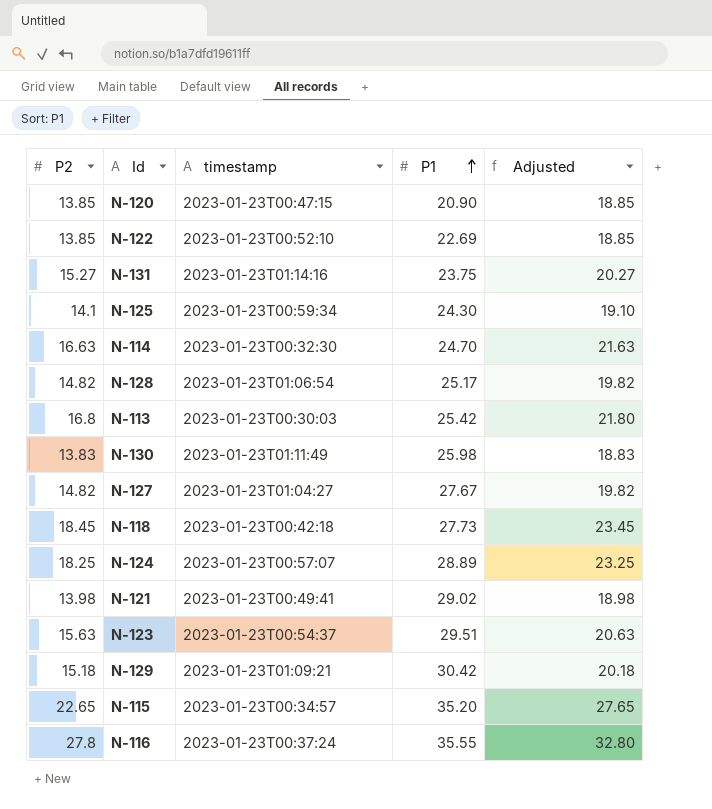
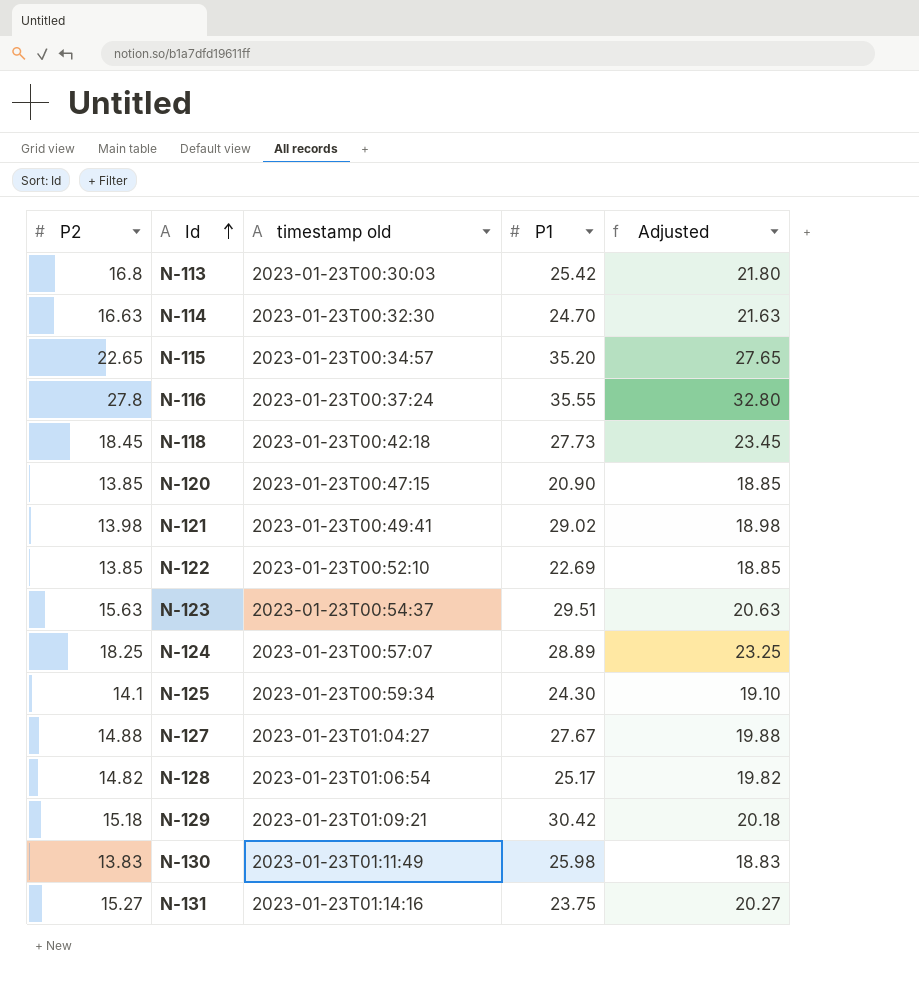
row order: P1 ascending -> Id ascending
column name: timestamp -> timestamp old
N-127 | P2: 14.82 -> 14.88
N-127 | Adjusted: 19.82 -> 19.88

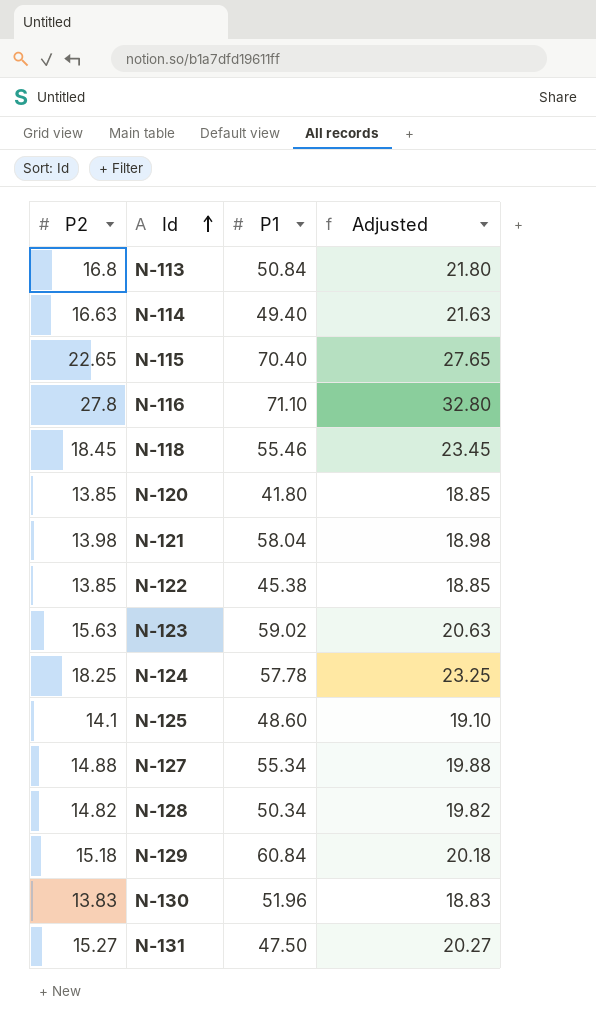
column timestamp old | position: 3 -> none
N-113 | P1: 25.42 -> 50.84
N-114 | P1: 24.70 -> 49.40
N-115 | P1: 35.20 -> 70.40
N-116 | P1: 35.55 -> 71.10
N-118 | P1: 27.73 -> 55.46
N-120 | P1: 20.90 -> 41.80
N-121 | P1: 29.02 -> 58.04
N-122 | P1: 22.69 -> 45.38
N-123 | P1: 29.51 -> 59.02
N-124 | P1: 28.89 -> 57.78
N-125 | P1: 24.30 -> 48.60
N-127 | P1: 27.67 -> 55.34
N-128 | P1: 25.17 -> 50.34
N-129 | P1: 30.42 -> 60.84
N-130 | P1: 25.98 -> 51.96
N-131 | P1: 23.75 -> 47.50

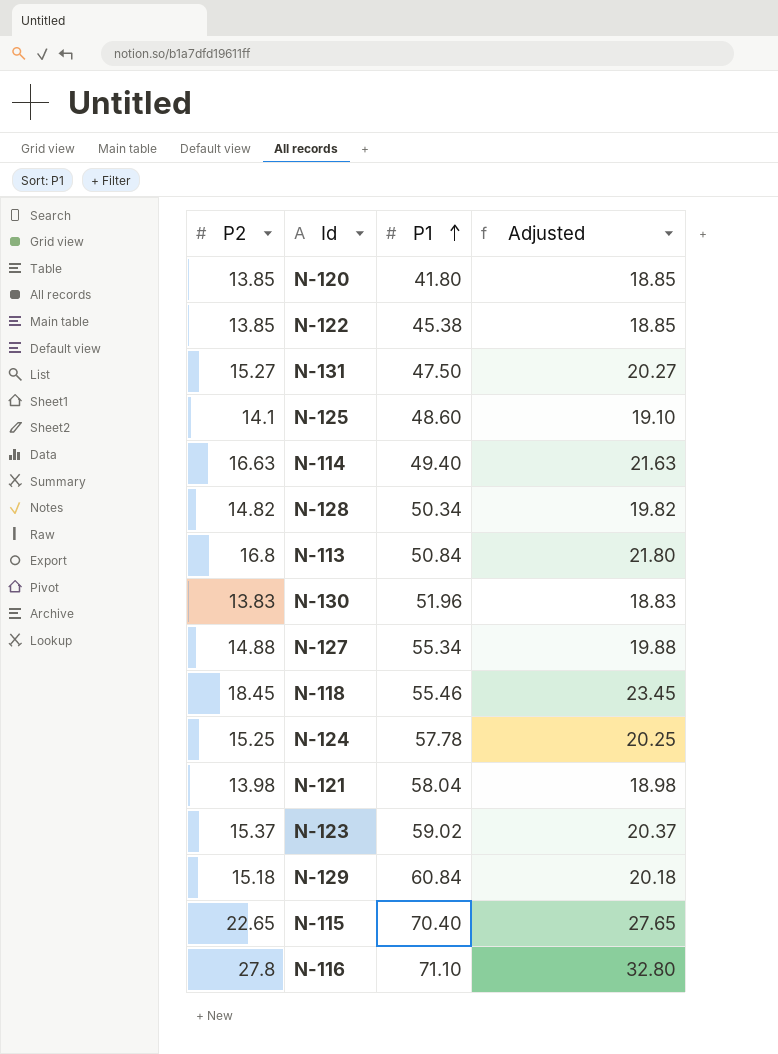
row order: Id ascending -> P1 ascending
N-124 | P2: 18.25 -> 15.25
N-124 | Adjusted: 23.25 -> 20.25
N-123 | P2: 15.63 -> 15.37
N-123 | Adjusted: 20.63 -> 20.37

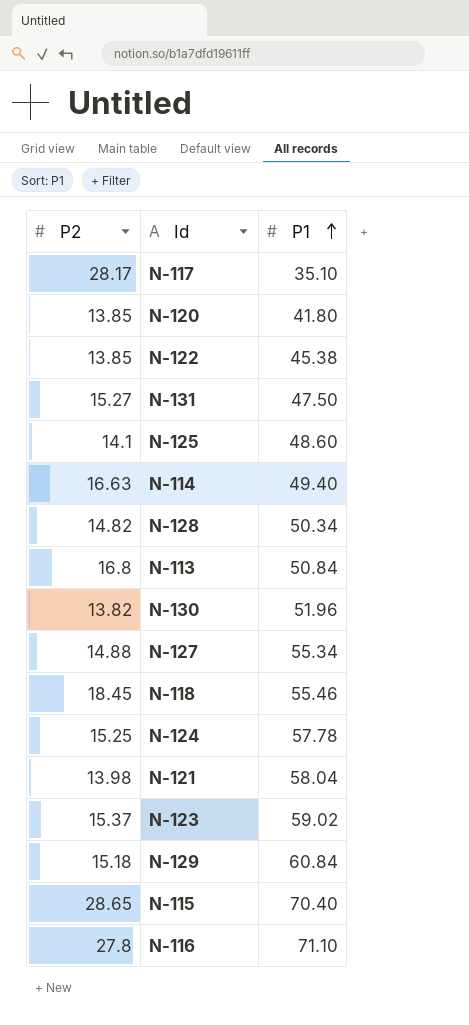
column Adjusted | formula: [P2] + 5 -> none
row N-117: none -> 28.17 | 35.10
N-130 | P2: 13.83 -> 13.82
N-115 | P2: 22.65 -> 28.65

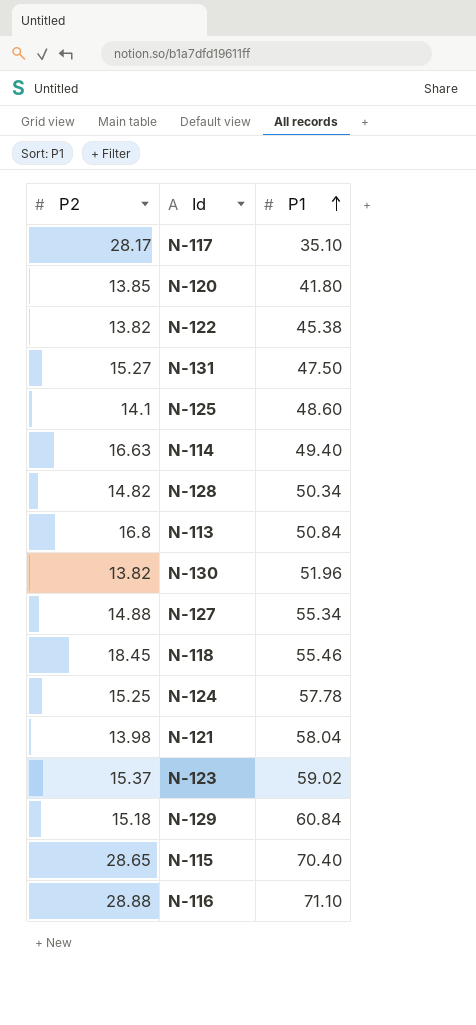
N-122 | P2: 13.85 -> 13.82
N-116 | P2: 27.8 -> 28.88

